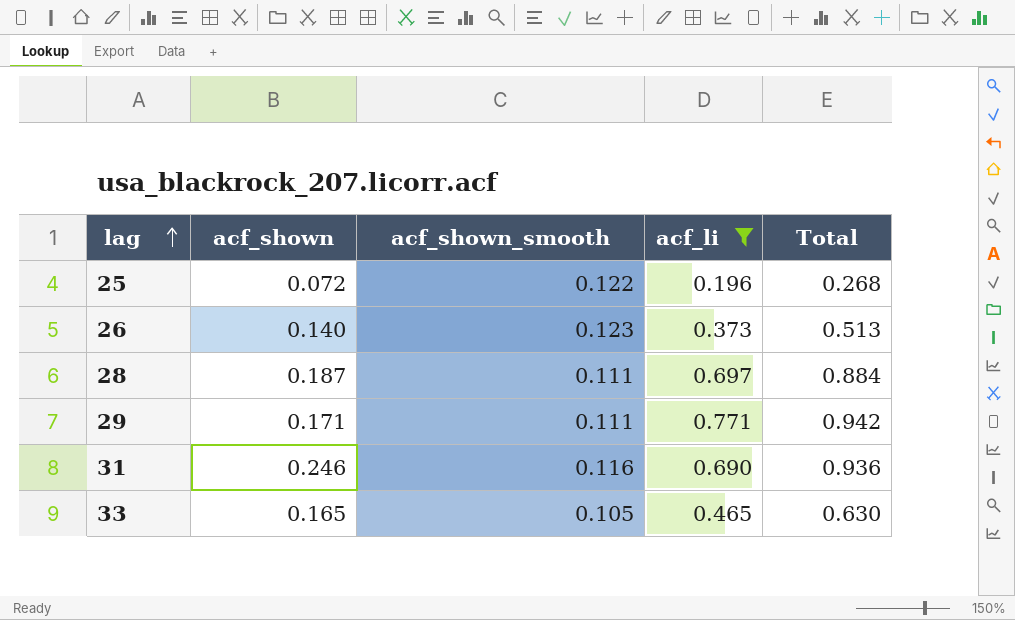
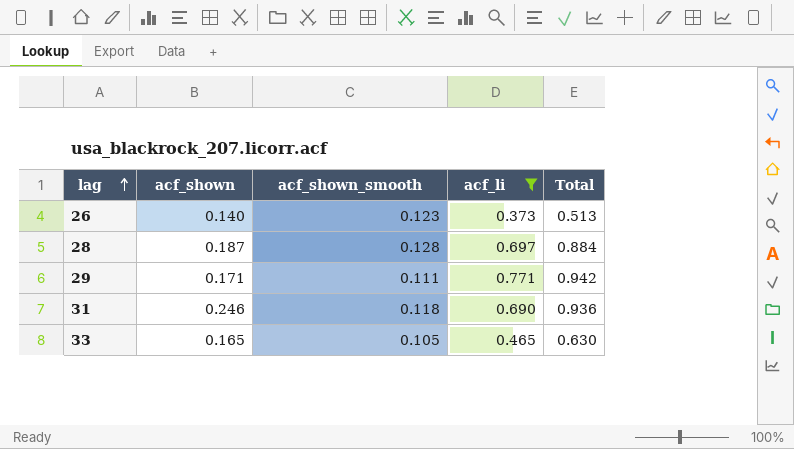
row 25: 0.072 | 0.122 | 0.196 | 0.268 -> none
28 | acf_shown_smooth: 0.111 -> 0.128
31 | acf_shown_smooth: 0.116 -> 0.118

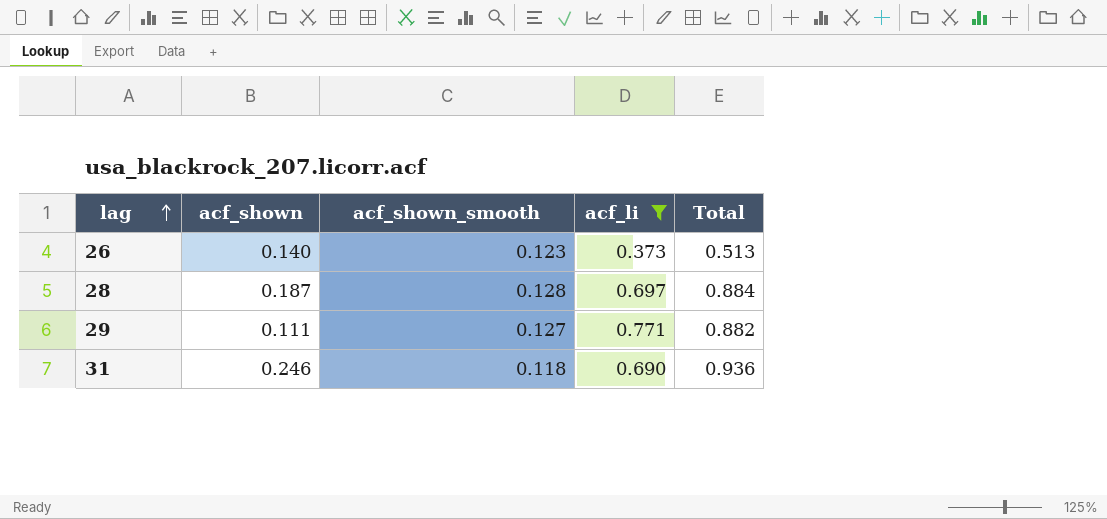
row 33: 0.165 | 0.105 | 0.465 | 0.630 -> none
29 | acf_shown: 0.171 -> 0.111
29 | acf_shown_smooth: 0.111 -> 0.127
29 | Total: 0.942 -> 0.882

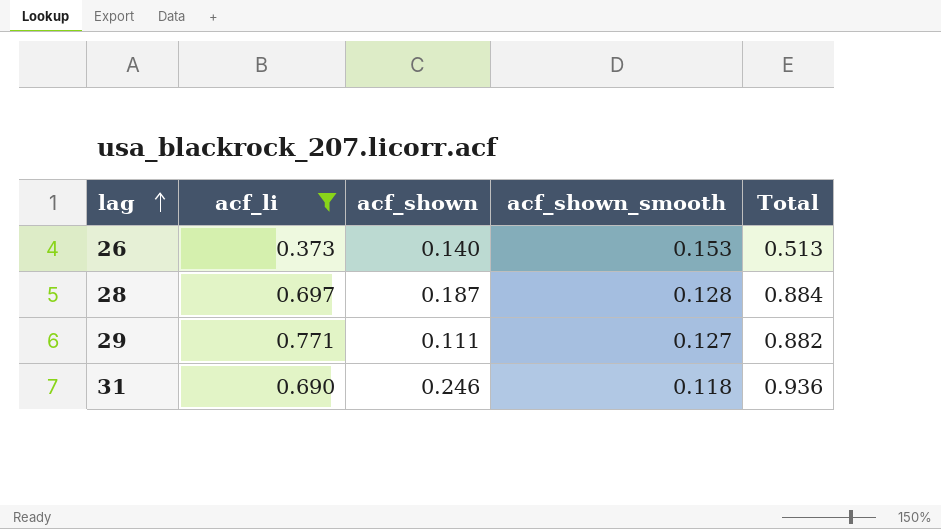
column acf_li | position: 4 -> 2
26 | acf_shown_smooth: 0.123 -> 0.153

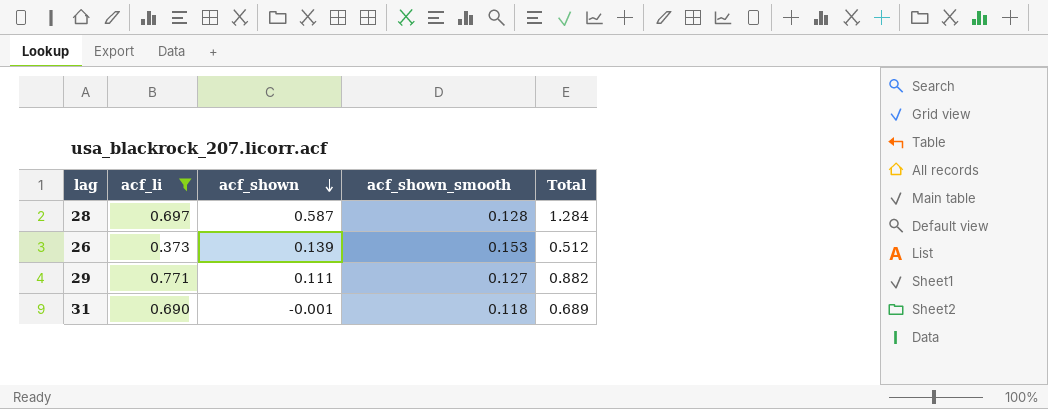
row order: lag ascending -> acf_shown descending
28 | acf_shown: 0.187 -> 0.587
28 | Total: 0.884 -> 1.284
26 | acf_shown: 0.140 -> 0.139
26 | Total: 0.513 -> 0.512
31 | acf_shown: 0.246 -> -0.001
31 | Total: 0.936 -> 0.689

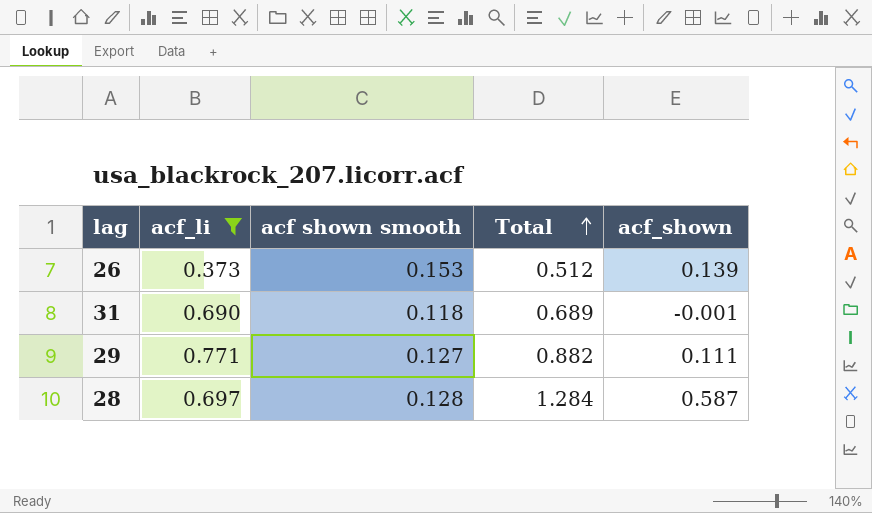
row order: acf_shown descending -> Total ascending
column name: acf_shown_smooth -> acf shown smooth
column acf_shown | position: 3 -> 5

